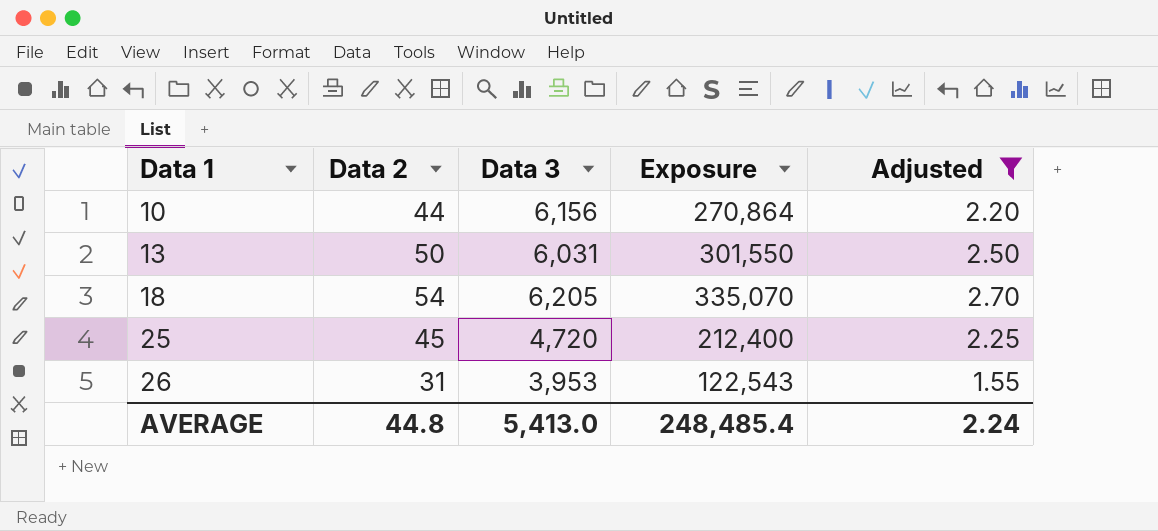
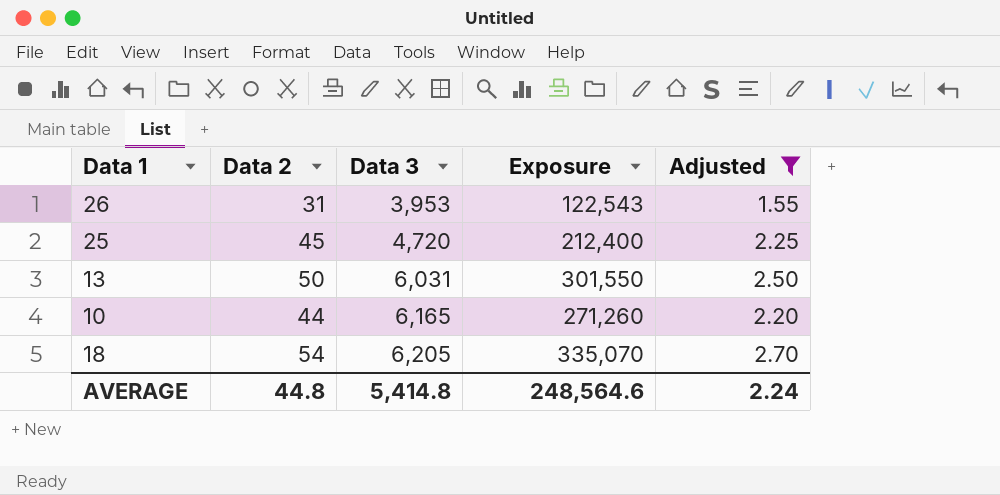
row order: Data 1 ascending -> Data 3 ascending
10 | Data 3: 6,156 -> 6,165
10 | Exposure: 270,864 -> 271,260
AVERAGE | Data 3: 5,413.0 -> 5,414.8
AVERAGE | Exposure: 248,485.4 -> 248,564.6

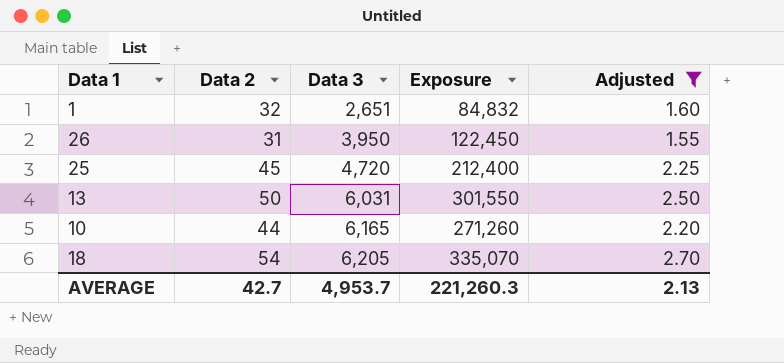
row 1: none -> 32 | 2,651 | 84,832 | 1.60
26 | Data 3: 3,953 -> 3,950
26 | Exposure: 122,543 -> 122,450
AVERAGE | Data 2: 44.8 -> 42.7
AVERAGE | Data 3: 5,414.8 -> 4,953.7
AVERAGE | Exposure: 248,564.6 -> 221,260.3
AVERAGE | Adjusted: 2.24 -> 2.13

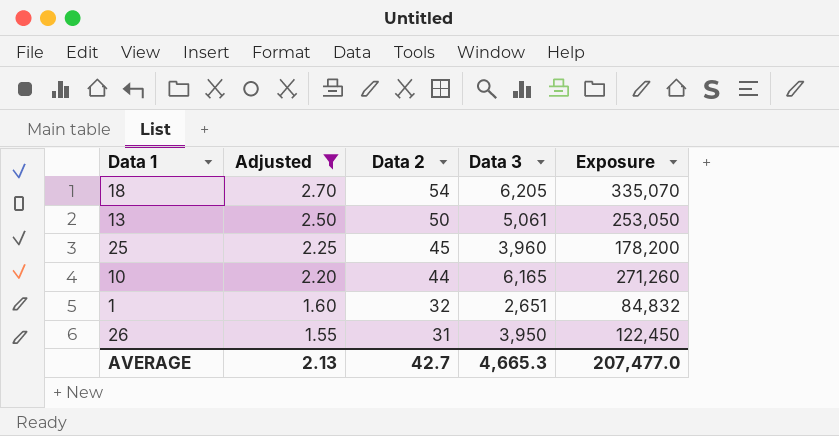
row order: Data 3 ascending -> Adjusted descending
column Adjusted | position: 5 -> 2
13 | Data 3: 6,031 -> 5,061
13 | Exposure: 301,550 -> 253,050
25 | Data 3: 4,720 -> 3,960
25 | Exposure: 212,400 -> 178,200
AVERAGE | Data 3: 4,953.7 -> 4,665.3
AVERAGE | Exposure: 221,260.3 -> 207,477.0

